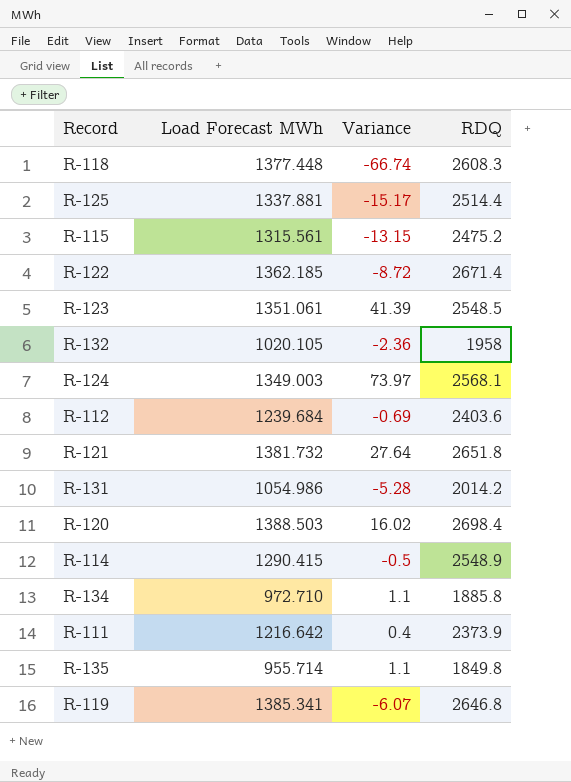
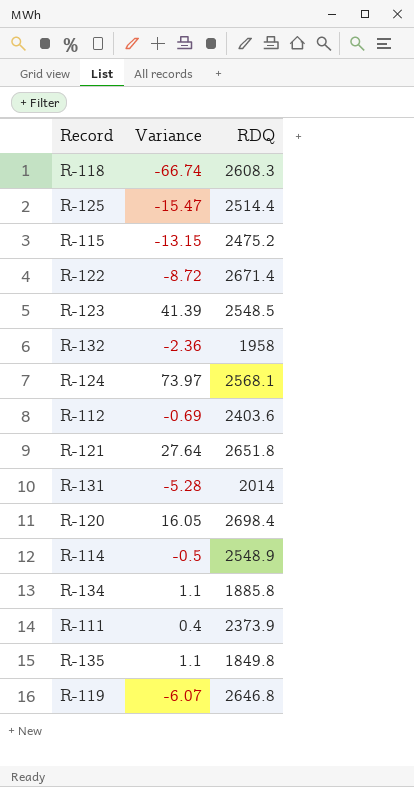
column Load Forecast MWh | position: 2 -> none
R-125 | Variance: -15.17 -> -15.47
R-131 | RDQ: 2014.2 -> 2014
R-120 | Variance: 16.02 -> 16.05

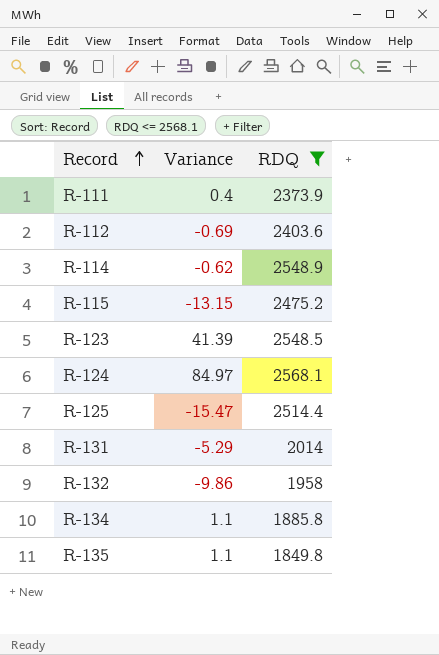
filter: none -> RDQ <= 2568.1
row order: none -> Record ascending
R-114 | Variance: -0.5 -> -0.62
R-124 | Variance: 73.97 -> 84.97
R-131 | Variance: -5.28 -> -5.29
R-132 | Variance: -2.36 -> -9.86

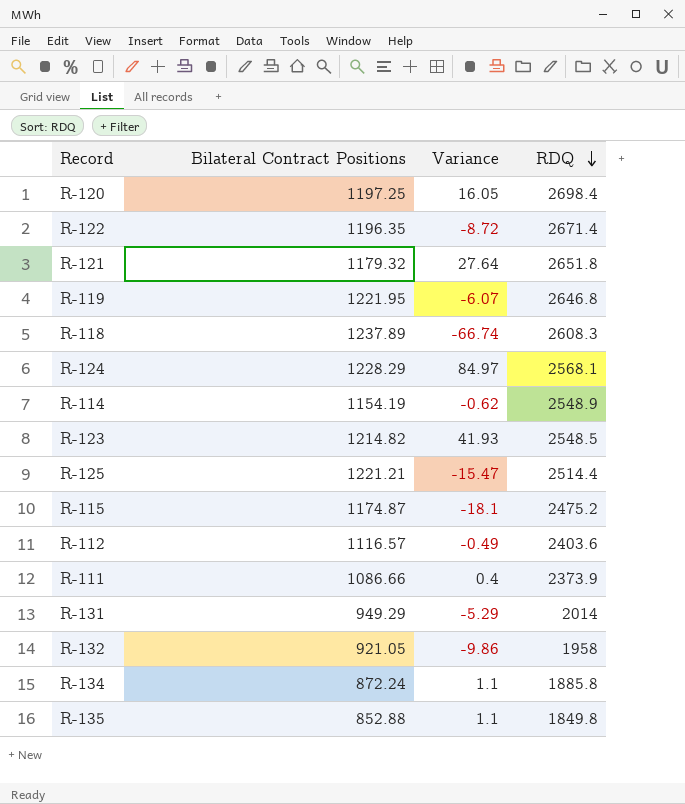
filter: RDQ <= 2568.1 -> none
row order: Record ascending -> RDQ descending
column Bilateral Contract Positions | position: none -> 2
R-123 | Variance: 41.39 -> 41.93
R-115 | Variance: -13.15 -> -18.1
R-112 | Variance: -0.69 -> -0.49

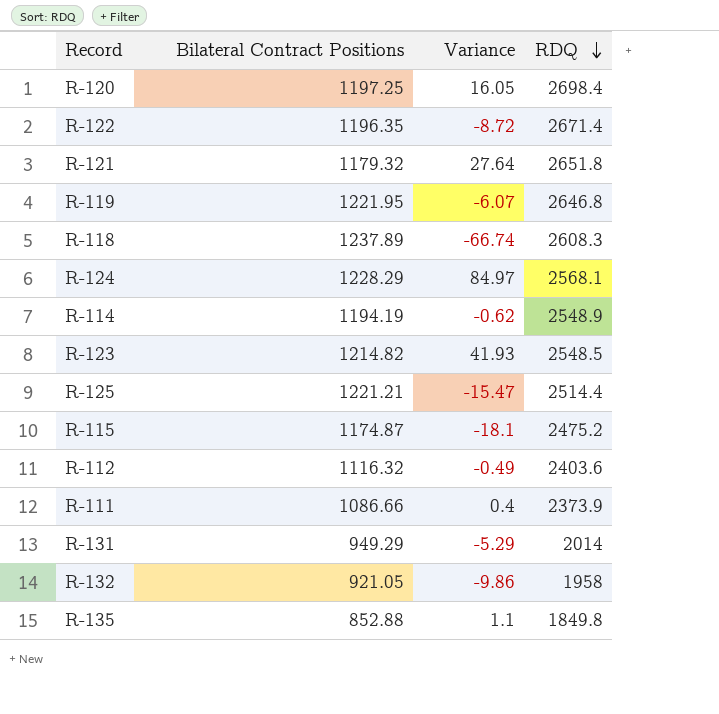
row R-134: 872.24 | 1.1 | 1885.8 -> none
R-114 | Bilateral Contract Positions: 1154.19 -> 1194.19
R-112 | Bilateral Contract Positions: 1116.57 -> 1116.32

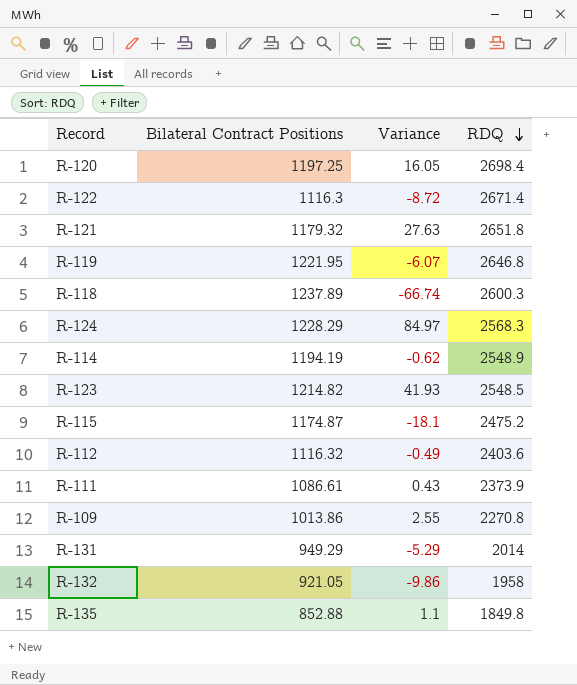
row R-125: 1221.21 | -15.47 | 2514.4 -> none
R-122 | Bilateral Contract Positions: 1196.35 -> 1116.3
R-121 | Variance: 27.64 -> 27.63
R-118 | RDQ: 2608.3 -> 2600.3
R-124 | RDQ: 2568.1 -> 2568.3
R-111 | Bilateral Contract Positions: 1086.66 -> 1086.61
R-111 | Variance: 0.4 -> 0.43
row R-109: none -> 1013.86 | 2.55 | 2270.8

